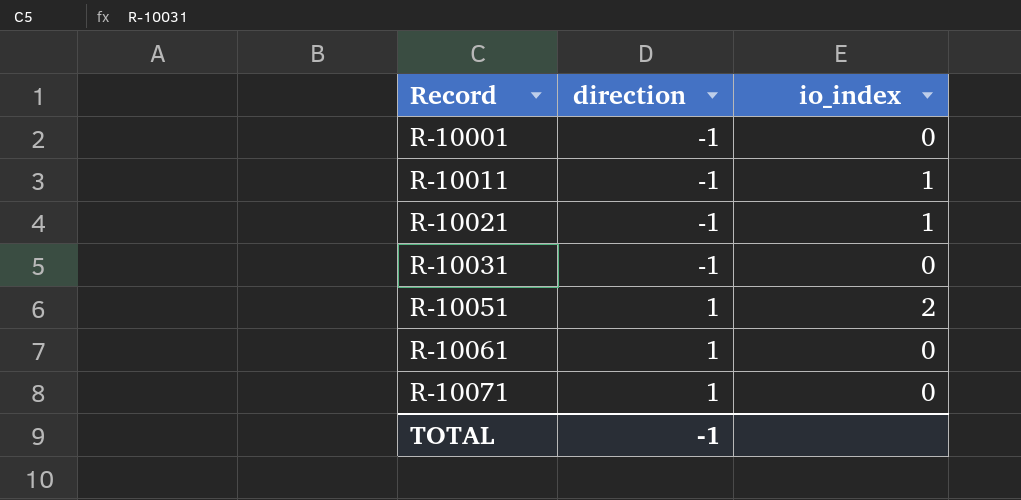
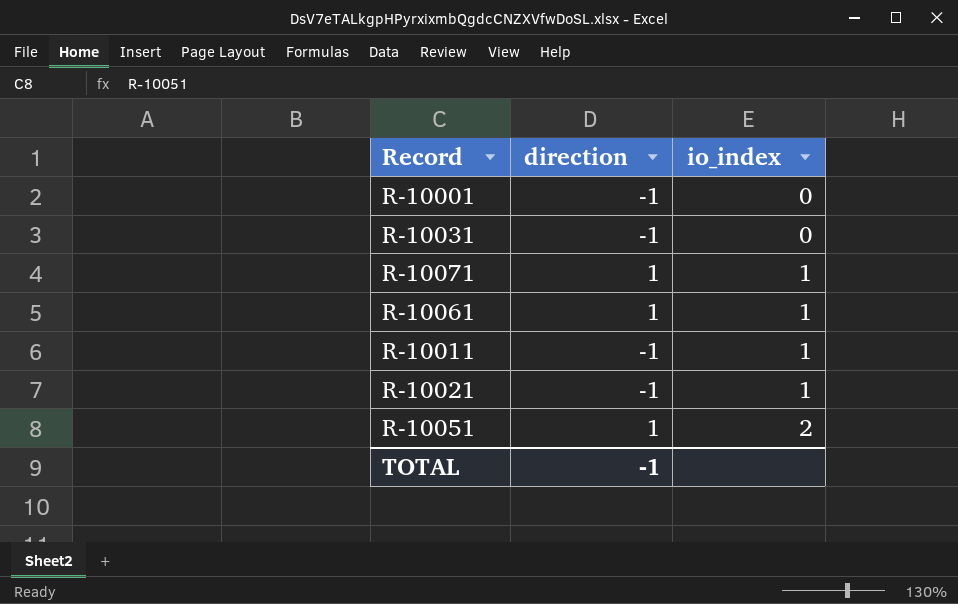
row order: Record ascending -> io_index ascending
R-10071 | io_index: 0 -> 1
R-10061 | io_index: 0 -> 1

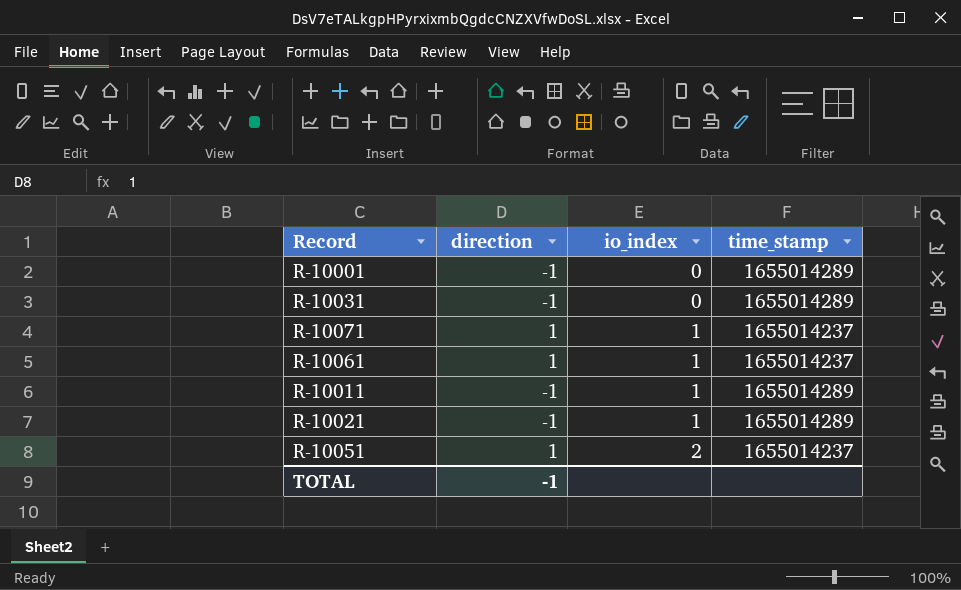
column time_stamp | position: none -> 4

